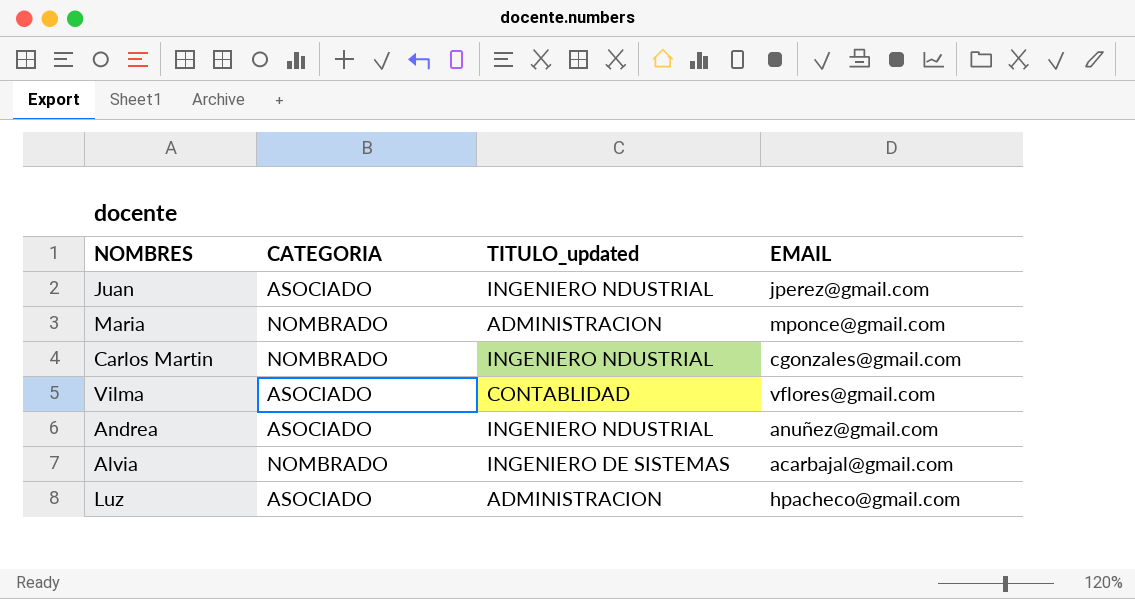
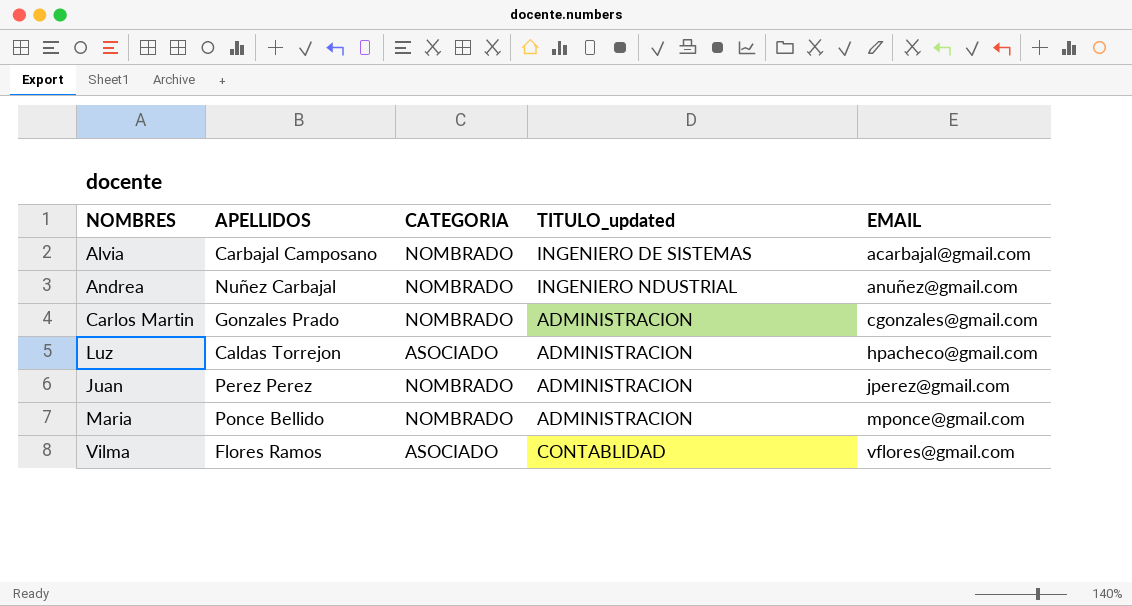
row order: none -> EMAIL ascending
column APELLIDOS | position: none -> 2
Andrea | CATEGORIA: ASOCIADO -> NOMBRADO
Carlos Martin | TITULO_updated: INGENIERO NDUSTRIAL -> ADMINISTRACION
Juan | CATEGORIA: ASOCIADO -> NOMBRADO
Juan | TITULO_updated: INGENIERO NDUSTRIAL -> ADMINISTRACION

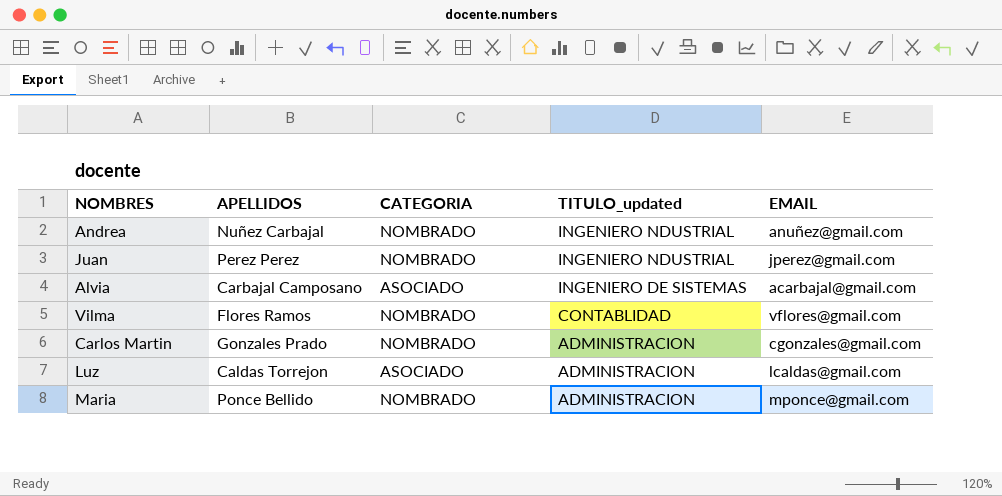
row order: EMAIL ascending -> TITULO_updated descending
Juan | TITULO_updated: ADMINISTRACION -> INGENIERO NDUSTRIAL
Alvia | CATEGORIA: NOMBRADO -> ASOCIADO
Vilma | CATEGORIA: ASOCIADO -> NOMBRADO
Luz | EMAIL: hpacheco@gmail.com -> lcaldas@gmail.com

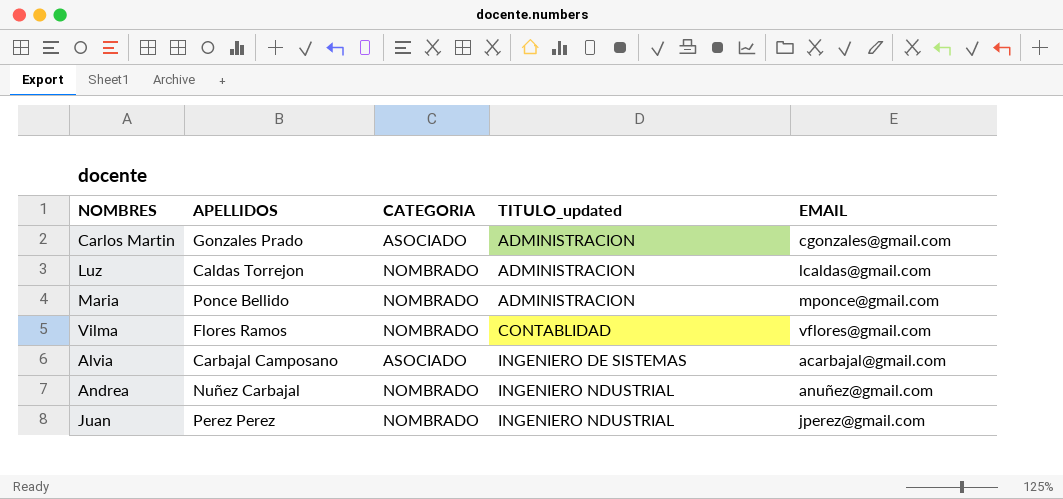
row order: TITULO_updated descending -> TITULO_updated ascending
Carlos Martin | CATEGORIA: NOMBRADO -> ASOCIADO
Luz | CATEGORIA: ASOCIADO -> NOMBRADO

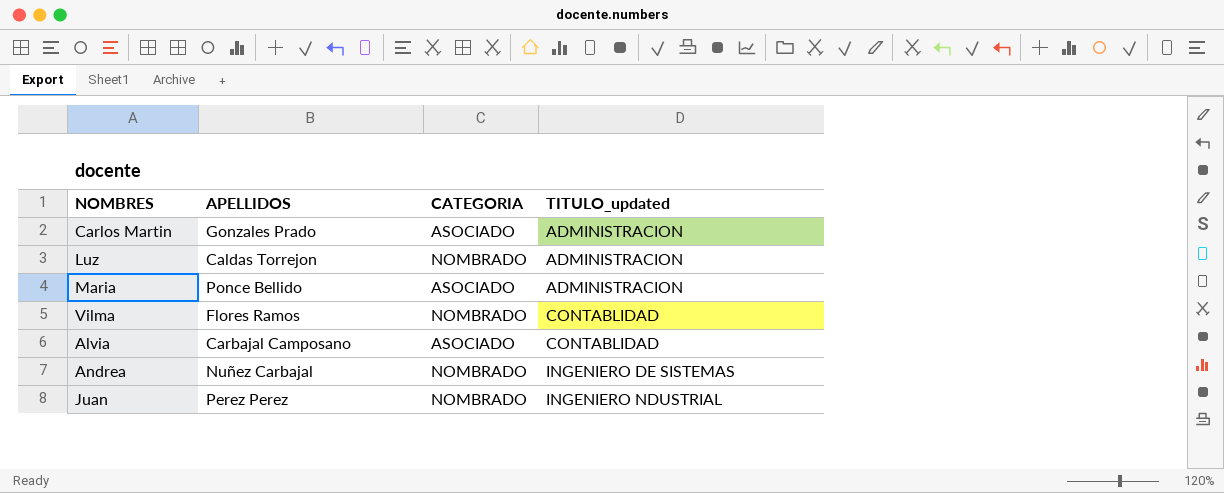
column EMAIL | position: 5 -> none
Maria | CATEGORIA: NOMBRADO -> ASOCIADO
Alvia | TITULO_updated: INGENIERO DE SISTEMAS -> CONTABLIDAD
Andrea | TITULO_updated: INGENIERO NDUSTRIAL -> INGENIERO DE SISTEMAS

